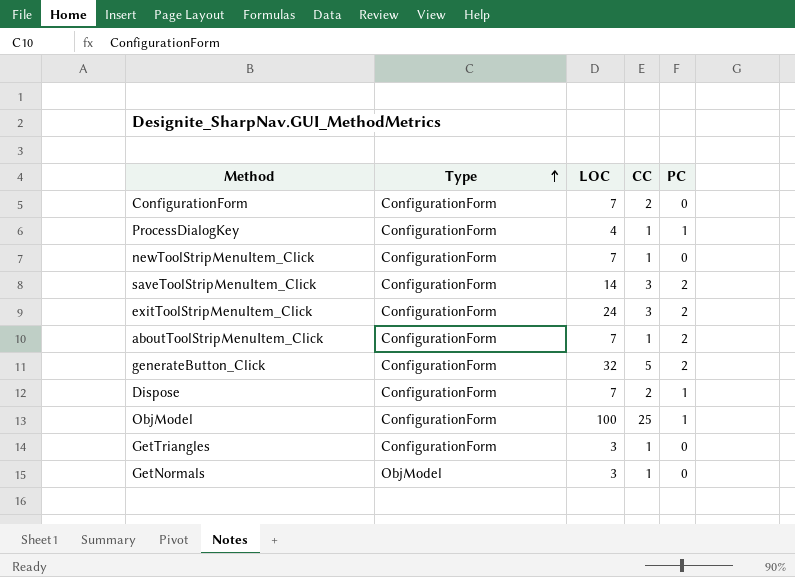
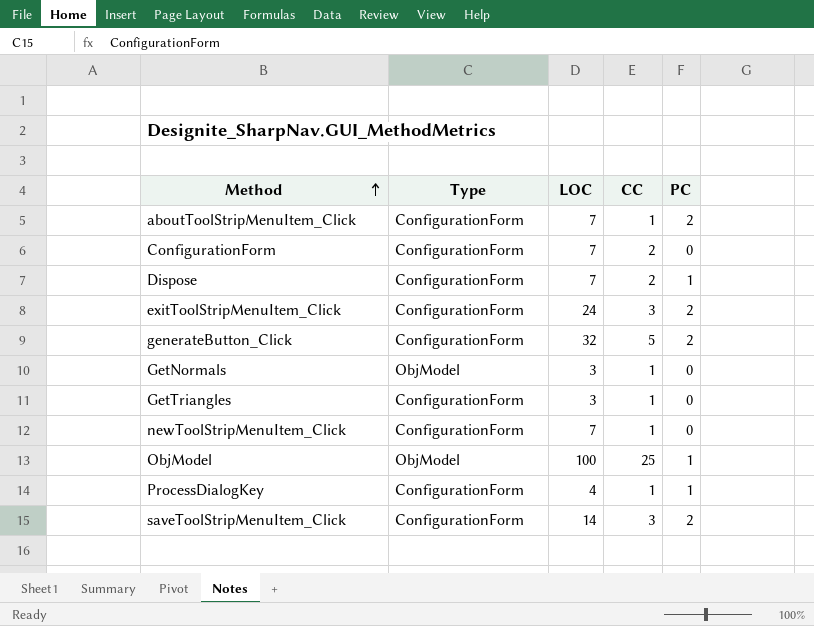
row order: Type ascending -> Method ascending
ObjModel | Type: ConfigurationForm -> ObjModel

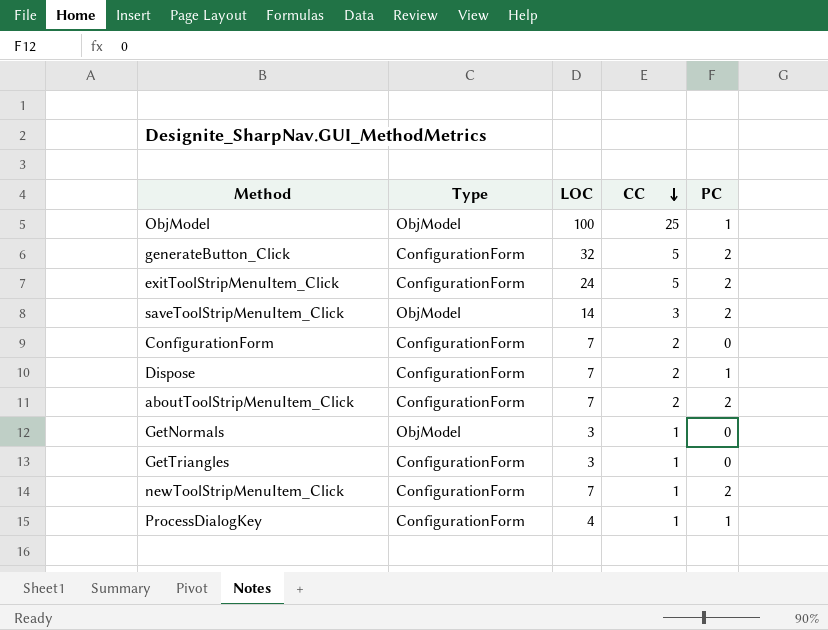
row order: Method ascending -> CC descending
exitToolStripMenuItem_Click | CC: 3 -> 5
saveToolStripMenuItem_Click | Type: ConfigurationForm -> ObjModel
aboutToolStripMenuItem_Click | CC: 1 -> 2
newToolStripMenuItem_Click | PC: 0 -> 2

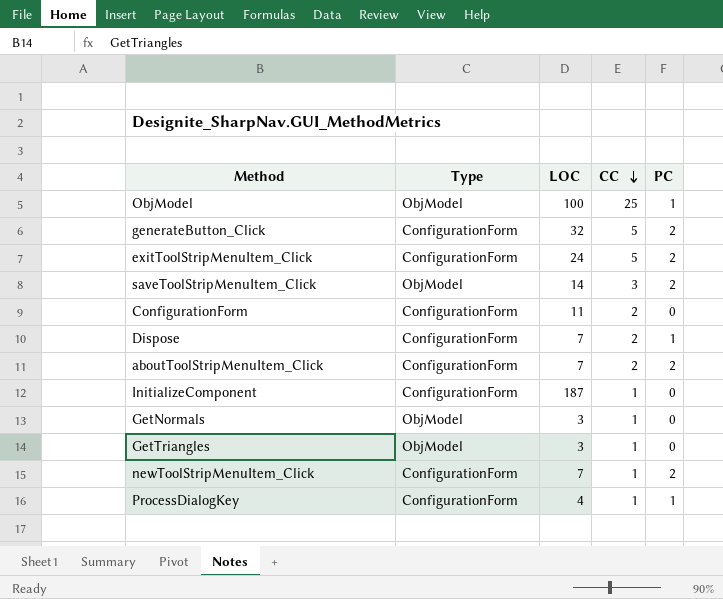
ConfigurationForm | LOC: 7 -> 11
row InitializeComponent: none -> ConfigurationForm | 187 | 1 | 0
GetTriangles | Type: ConfigurationForm -> ObjModel

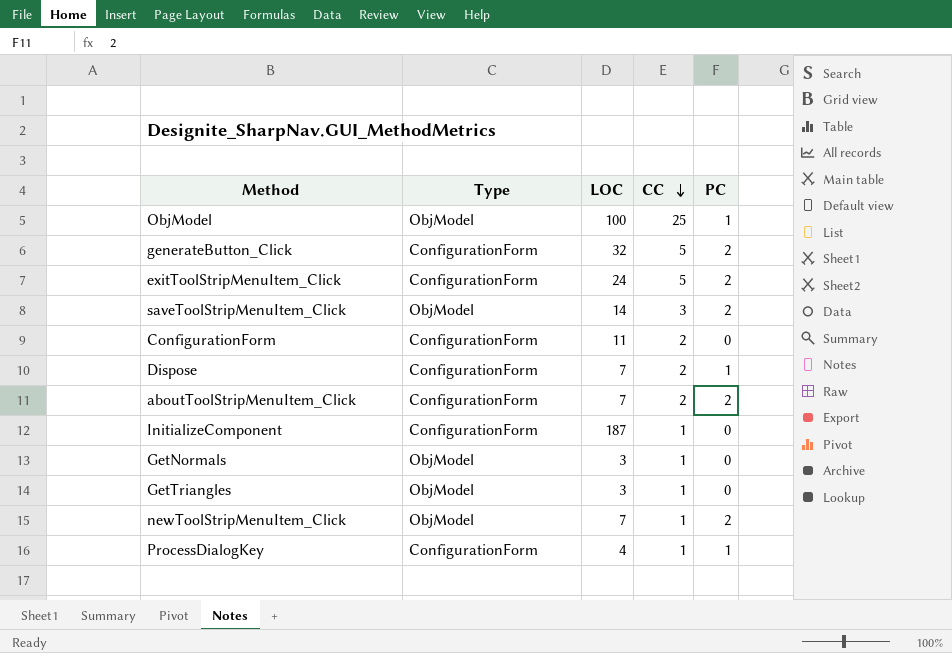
newToolStripMenuItem_Click | Type: ConfigurationForm -> ObjModel

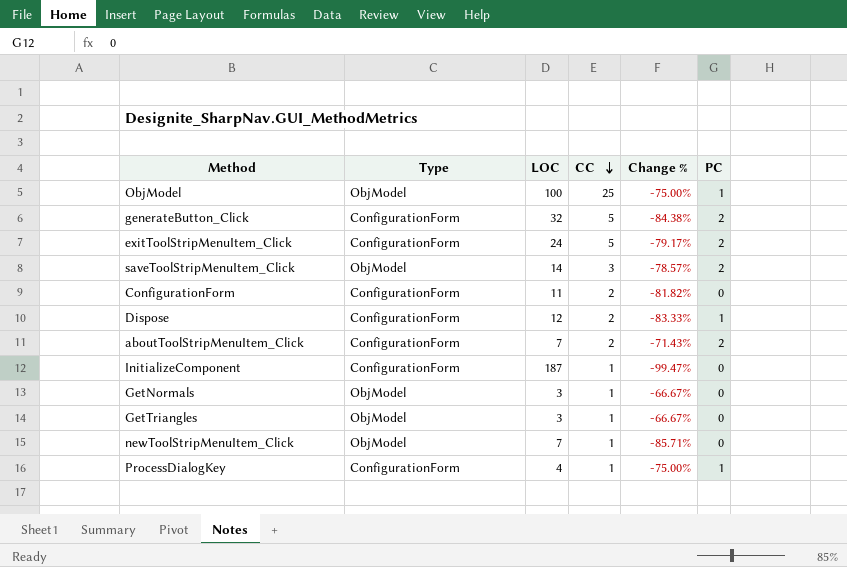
column Change % | formula: none -> ([CC] - [LOC]) / [LOC]
Dispose | LOC: 7 -> 12
newToolStripMenuItem_Click | PC: 2 -> 0

